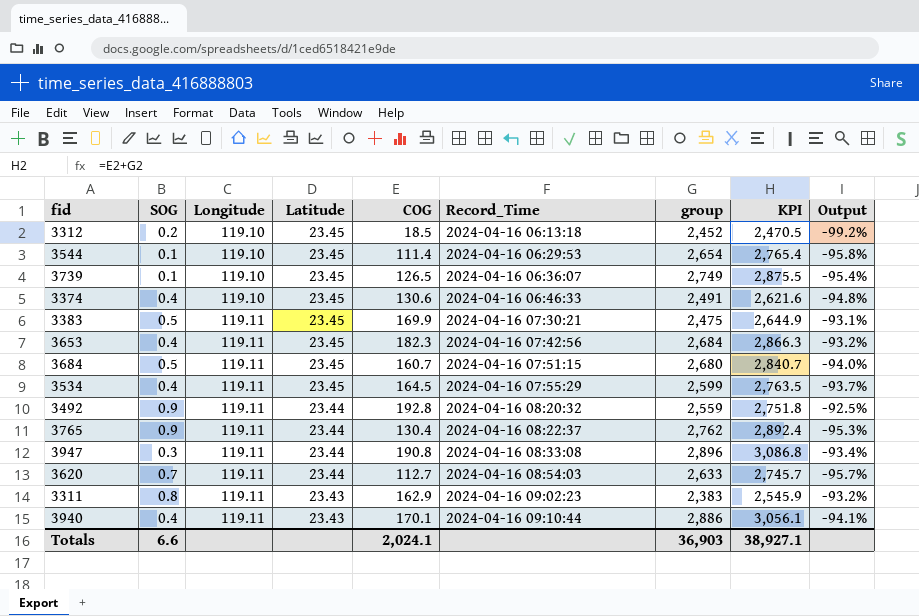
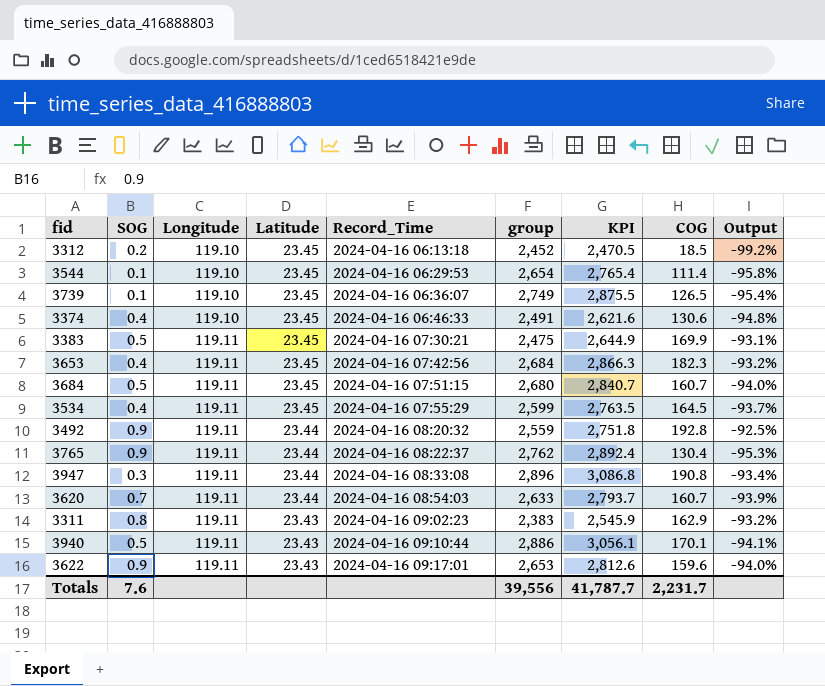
column COG | position: 5 -> 8
3620 | KPI: 2,745.7 -> 2,793.7
3620 | COG: 112.7 -> 160.7
3620 | Output: -95.7% -> -93.9%
3940 | SOG: 0.4 -> 0.5
row 3622: none -> 0.9 | 119.11 | 23.43 | 2024-04-16 09:17:01 | 2,653 | 2,812.6 | 159.6 | -94.0%
Totals | SOG: 6.6 -> 7.6
Totals | group: 36,903 -> 39,556
Totals | KPI: 38,927.1 -> 41,787.7
Totals | COG: 2,024.1 -> 2,231.7

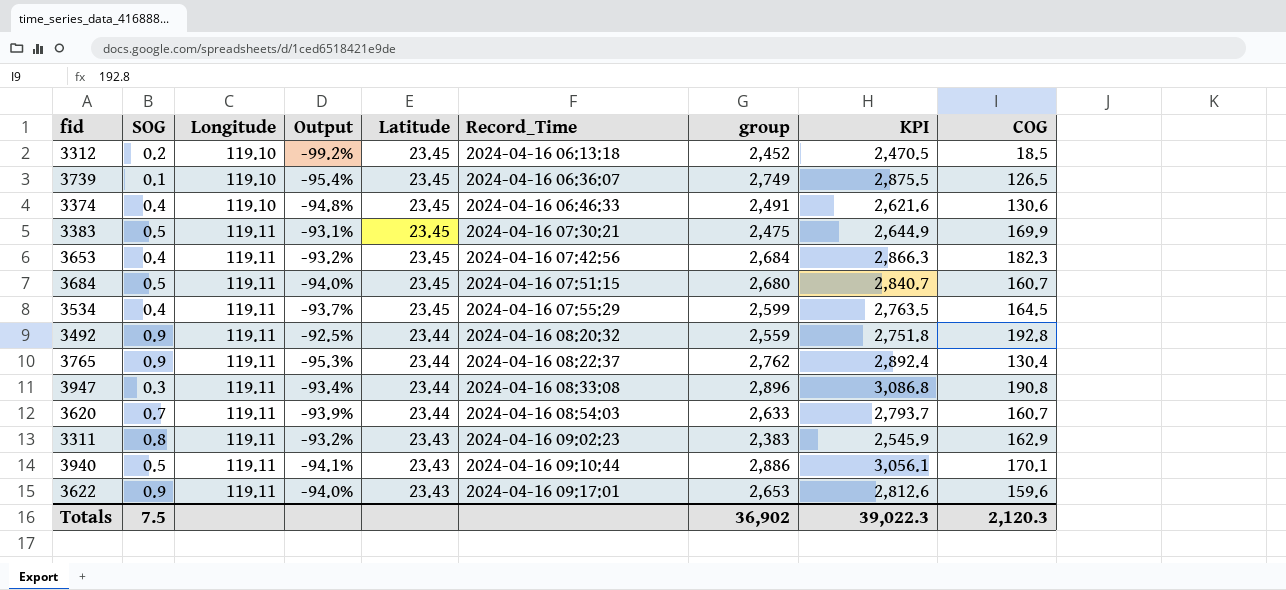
column Output | position: 9 -> 4
row 3544: 0.1 | 119.10 | 23.45 | 2024-04-16 06:29:53 | 2,654 | 2,765.4 | 111.4 | -95.8% -> none
Totals | SOG: 7.6 -> 7.5
Totals | group: 39,556 -> 36,902
Totals | KPI: 41,787.7 -> 39,022.3
Totals | COG: 2,231.7 -> 2,120.3

